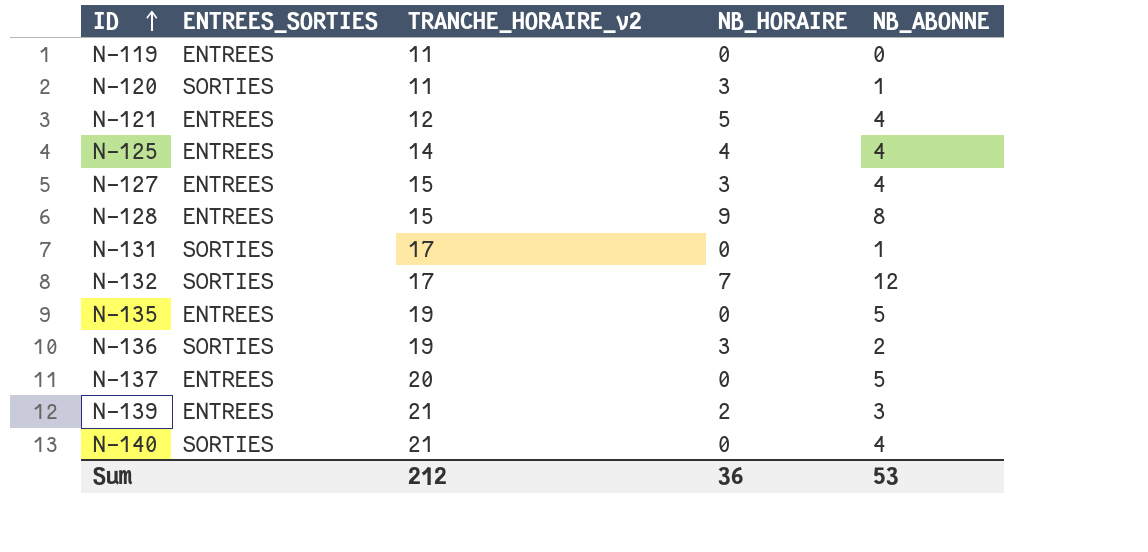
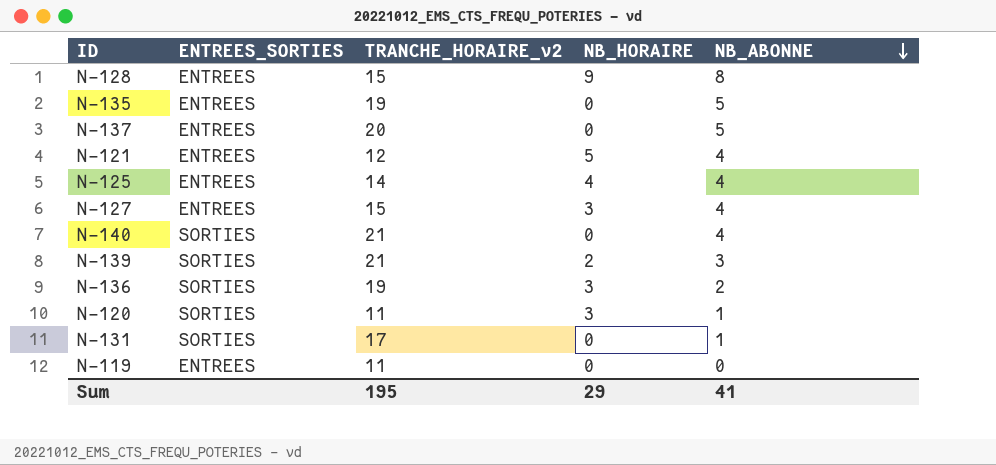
row order: ID ascending -> NB_ABONNE descending
row N-132: SORTIES | 17 | 7 | 12 -> none
N-139 | ENTREES_SORTIES: ENTREES -> SORTIES
Sum | TRANCHE_HORAIRE_v2: 212 -> 195
Sum | NB_HORAIRE: 36 -> 29
Sum | NB_ABONNE: 53 -> 41

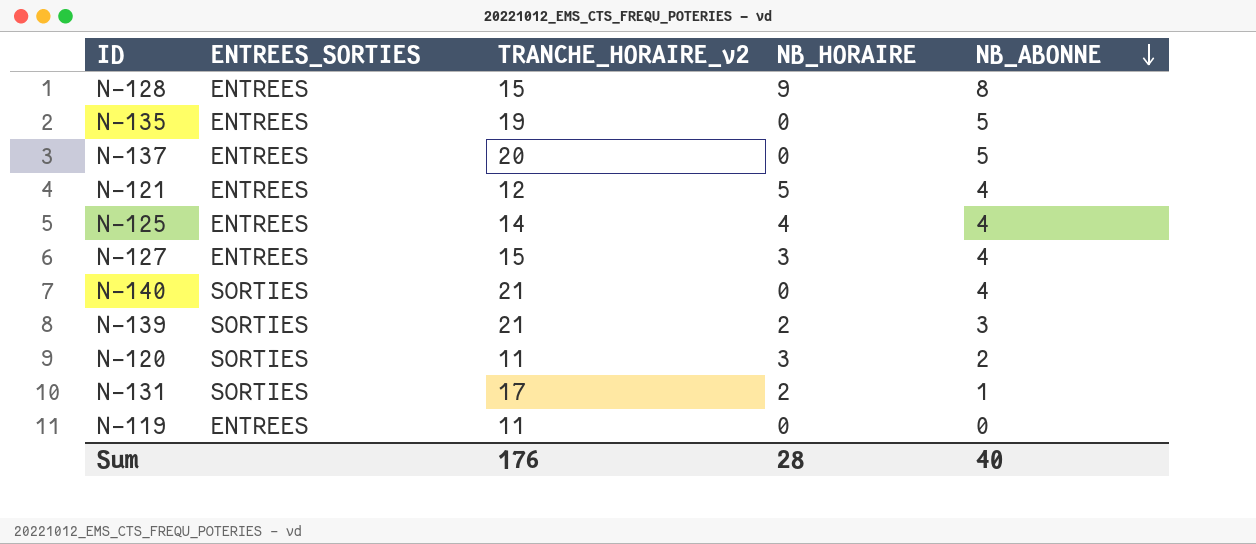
row N-136: SORTIES | 19 | 3 | 2 -> none
N-120 | NB_ABONNE: 1 -> 2
N-131 | NB_HORAIRE: 0 -> 2
Sum | TRANCHE_HORAIRE_v2: 195 -> 176
Sum | NB_HORAIRE: 29 -> 28
Sum | NB_ABONNE: 41 -> 40

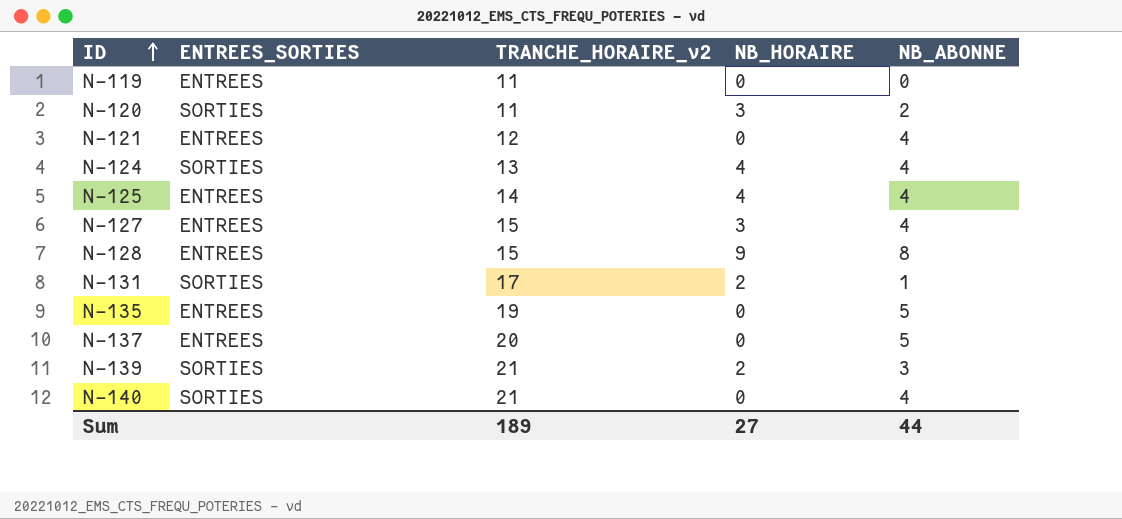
row order: NB_ABONNE descending -> ID ascending
N-121 | NB_HORAIRE: 5 -> 0
row N-124: none -> SORTIES | 13 | 4 | 4
Sum | TRANCHE_HORAIRE_v2: 176 -> 189
Sum | NB_HORAIRE: 28 -> 27
Sum | NB_ABONNE: 40 -> 44

